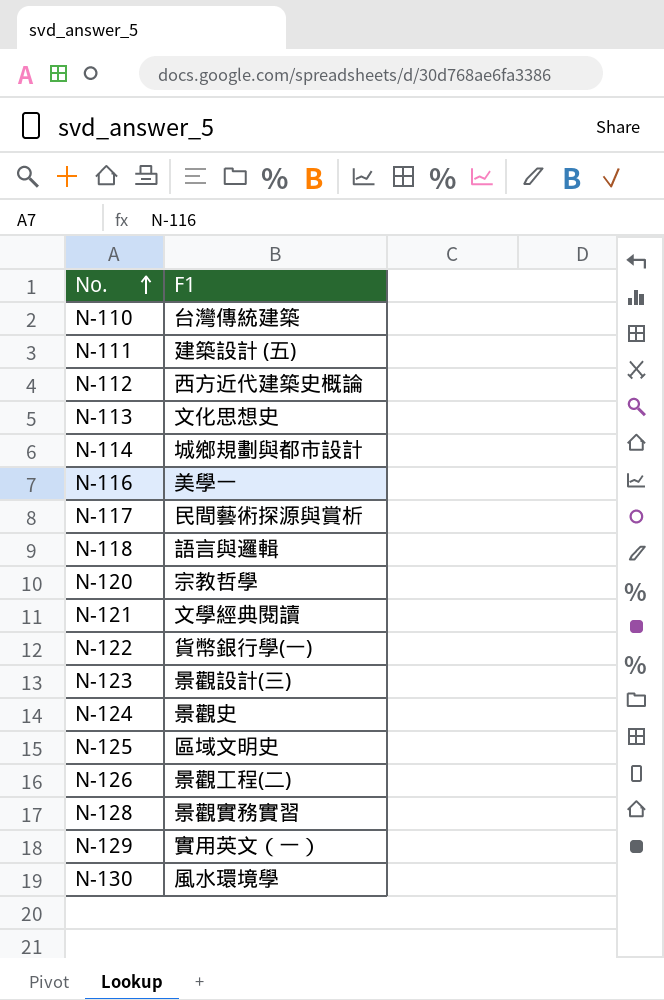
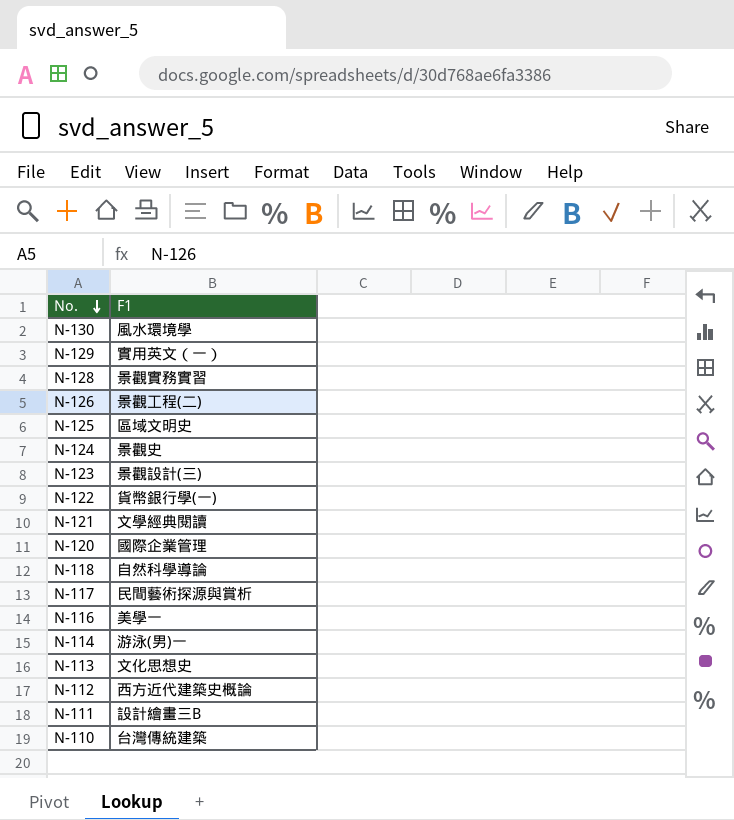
row order: No. ascending -> No. descending
N-120 | F1: 宗教哲學 -> 國際企業管理
N-118 | F1: 語言與邏輯 -> 自然科學導論
N-114 | F1: 城鄉規劃與都市設計 -> 游泳(男)一
N-111 | F1: 建築設計 (五) -> 設計繪畫三B

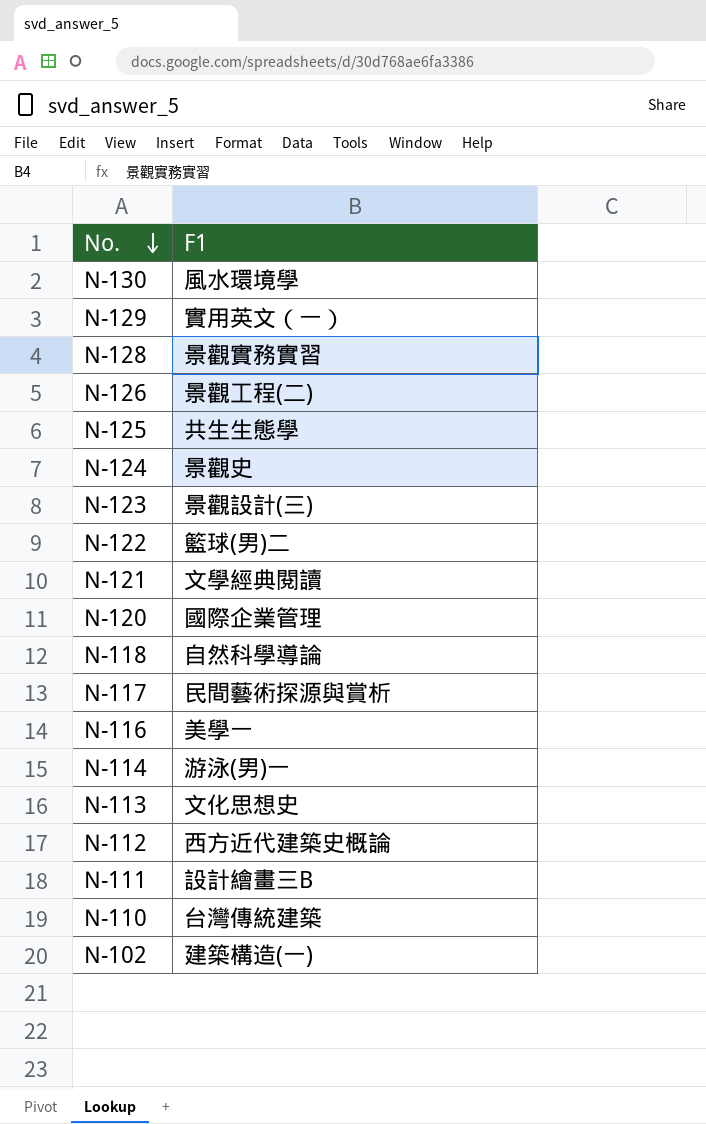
N-125 | F1: 區域文明史 -> 共生生態學
N-122 | F1: 貨幣銀行學(一) -> 籃球(男)二
row N-102: none -> 建築構造(一)

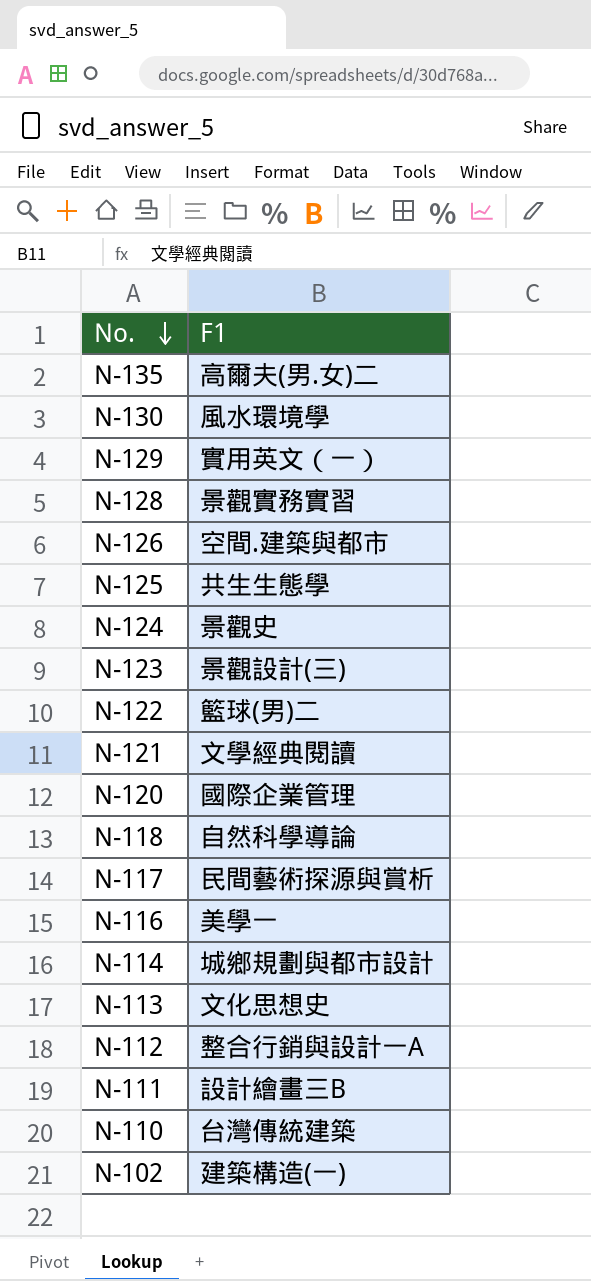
row N-135: none -> 高爾夫(男.女)二
N-126 | F1: 景觀工程(二) -> 空間.建築與都市
N-114 | F1: 游泳(男)一 -> 城鄉規劃與都市設計
N-112 | F1: 西方近代建築史概論 -> 整合行銷與設計一A

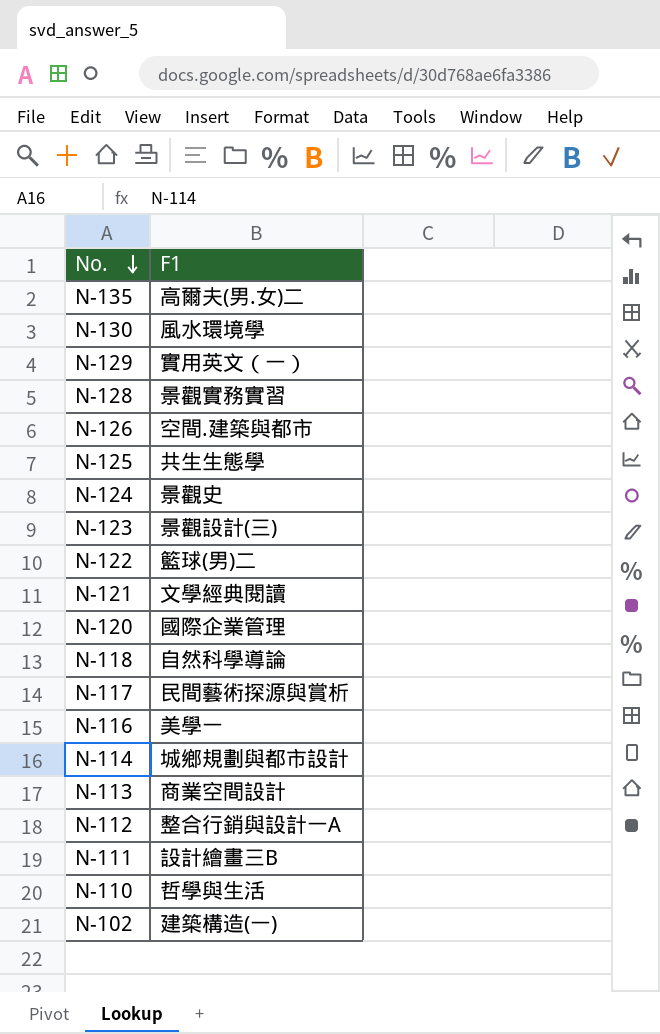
N-113 | F1: 文化思想史 -> 商業空間設計
N-110 | F1: 台灣傳統建築 -> 哲學與生活

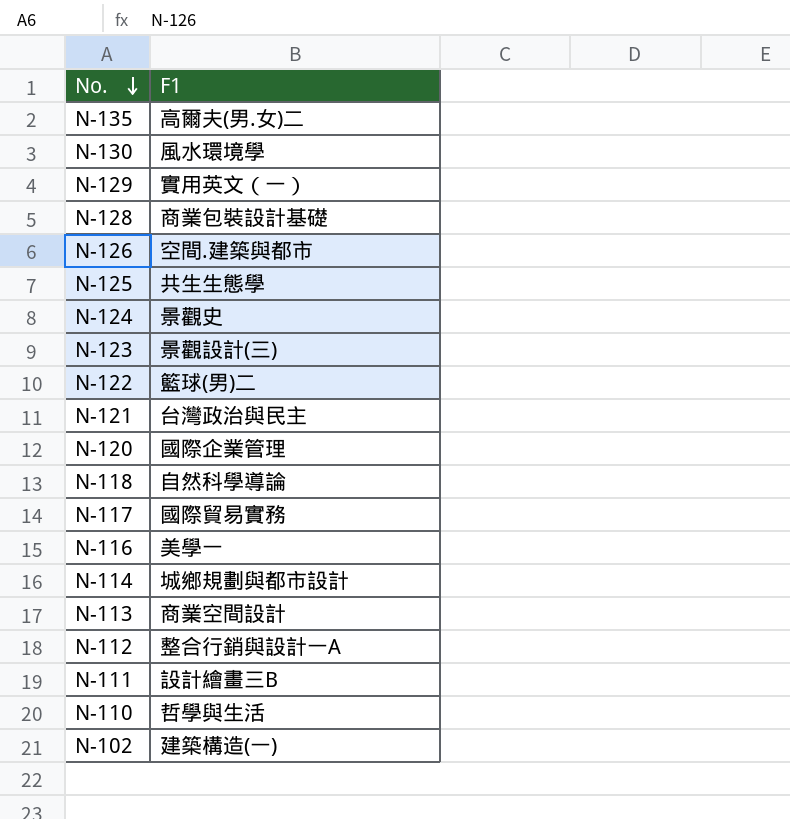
N-128 | F1: 景觀實務實習 -> 商業包裝設計基礎
N-121 | F1: 文學經典閱讀 -> 台灣政治與民主
N-117 | F1: 民間藝術探源與賞析 -> 國際貿易實務

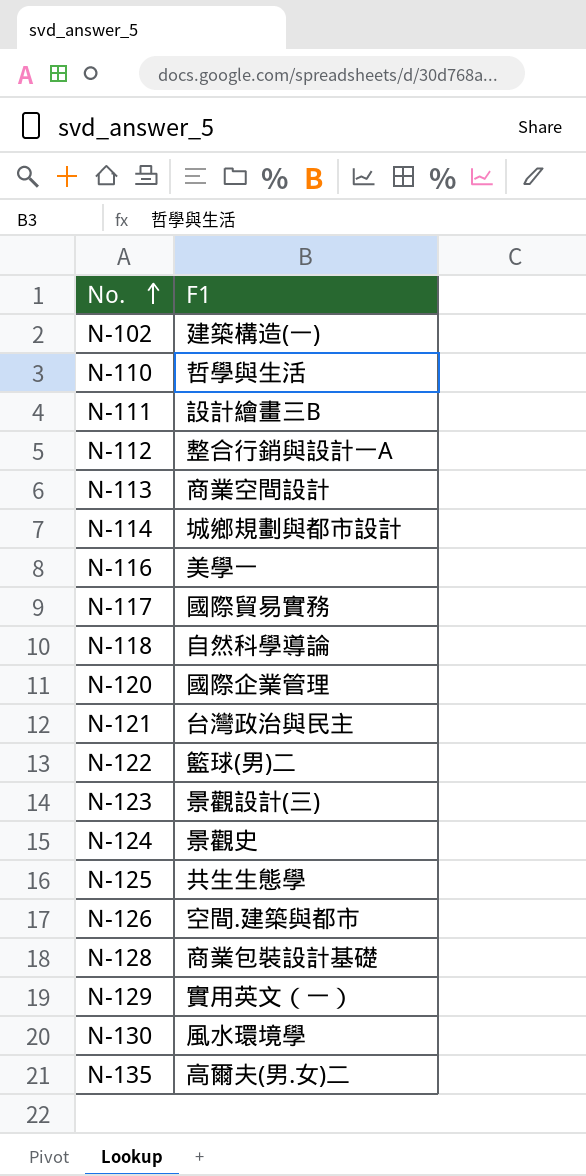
row order: No. descending -> No. ascending

